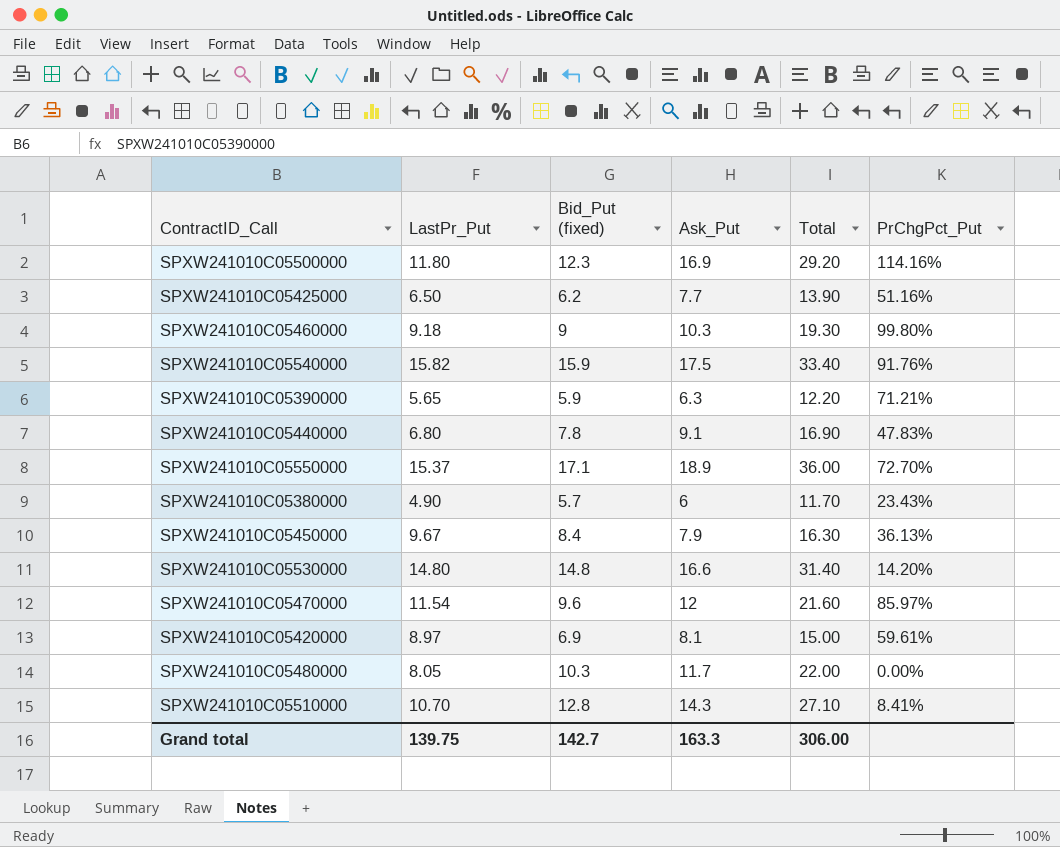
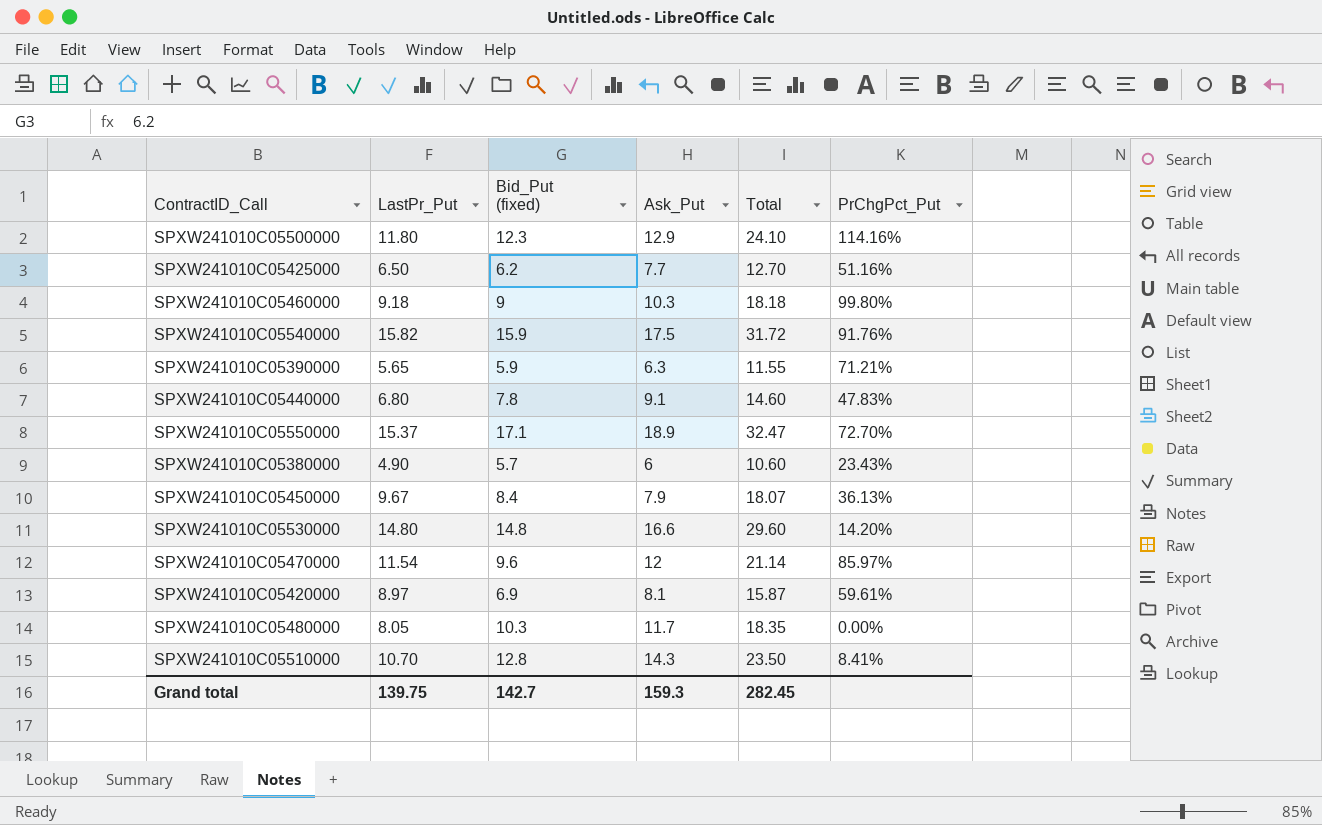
column Total | formula: [Bid_Put (fixed)] + [Ask_Put] -> [LastPr_Put] + [Bid_Put (fixed)]
SPXW241010C05500000 | Ask_Put: 16.9 -> 12.9
Grand total | Ask_Put: 163.3 -> 159.3
Grand total | Total: 306.00 -> 282.45

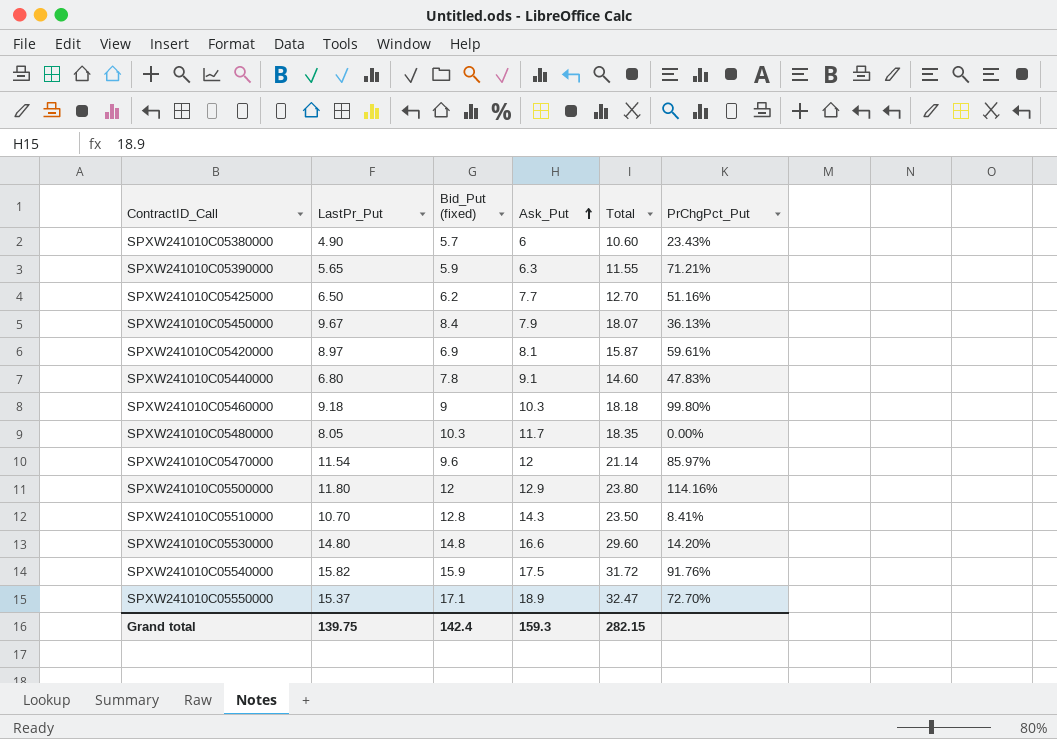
row order: none -> Ask_Put ascending
SPXW241010C05500000 | Bid_Put (fixed): 12.3 -> 12
SPXW241010C05500000 | Total: 24.10 -> 23.80
Grand total | Bid_Put (fixed): 142.7 -> 142.4
Grand total | Total: 282.45 -> 282.15

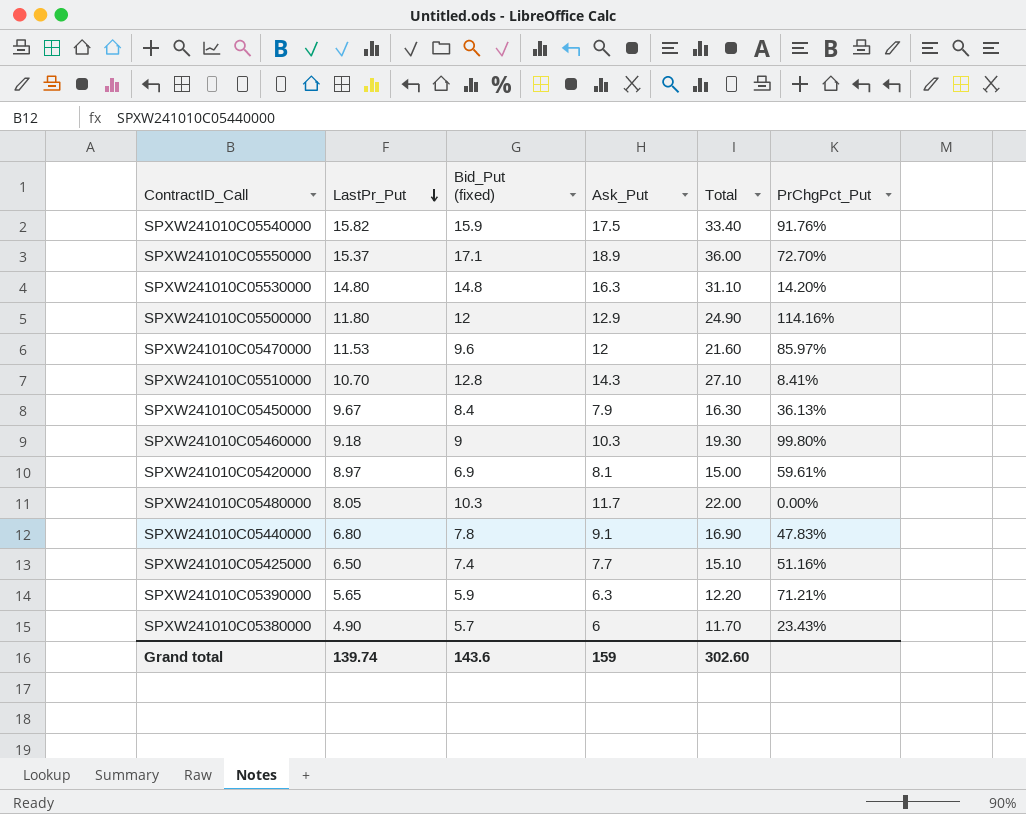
row order: Ask_Put ascending -> LastPr_Put descending
column Total | formula: [LastPr_Put] + [Bid_Put (fixed)] -> [Bid_Put (fixed)] + [Ask_Put]
SPXW241010C05530000 | Ask_Put: 16.6 -> 16.3
SPXW241010C05470000 | LastPr_Put: 11.54 -> 11.53
SPXW241010C05425000 | Bid_Put (fixed): 6.2 -> 7.4
Grand total | LastPr_Put: 139.75 -> 139.74
Grand total | Bid_Put (fixed): 142.4 -> 143.6
Grand total | Ask_Put: 159.3 -> 159
Grand total | Total: 282.15 -> 302.60

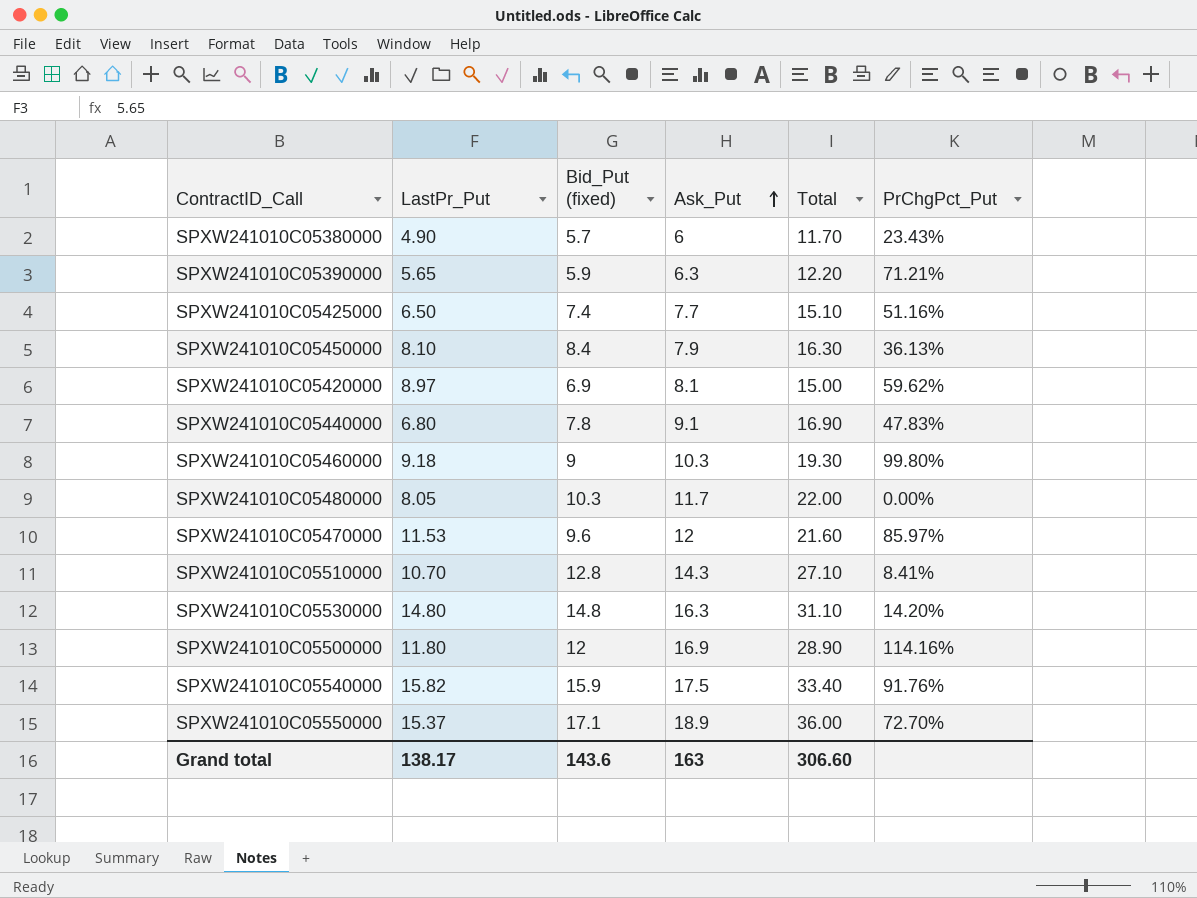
row order: LastPr_Put descending -> Ask_Put ascending
SPXW241010C05450000 | LastPr_Put: 9.67 -> 8.10
SPXW241010C05420000 | PrChgPct_Put: 59.61% -> 59.62%
SPXW241010C05500000 | Ask_Put: 12.9 -> 16.9
SPXW241010C05500000 | Total: 24.90 -> 28.90
Grand total | LastPr_Put: 139.74 -> 138.17
Grand total | Ask_Put: 159 -> 163
Grand total | Total: 302.60 -> 306.60

